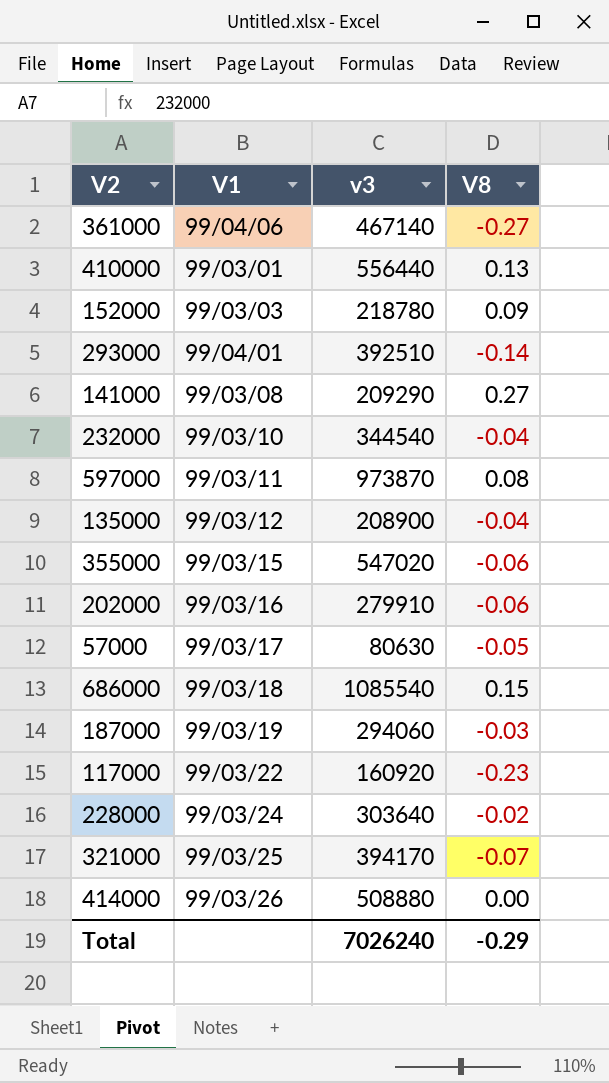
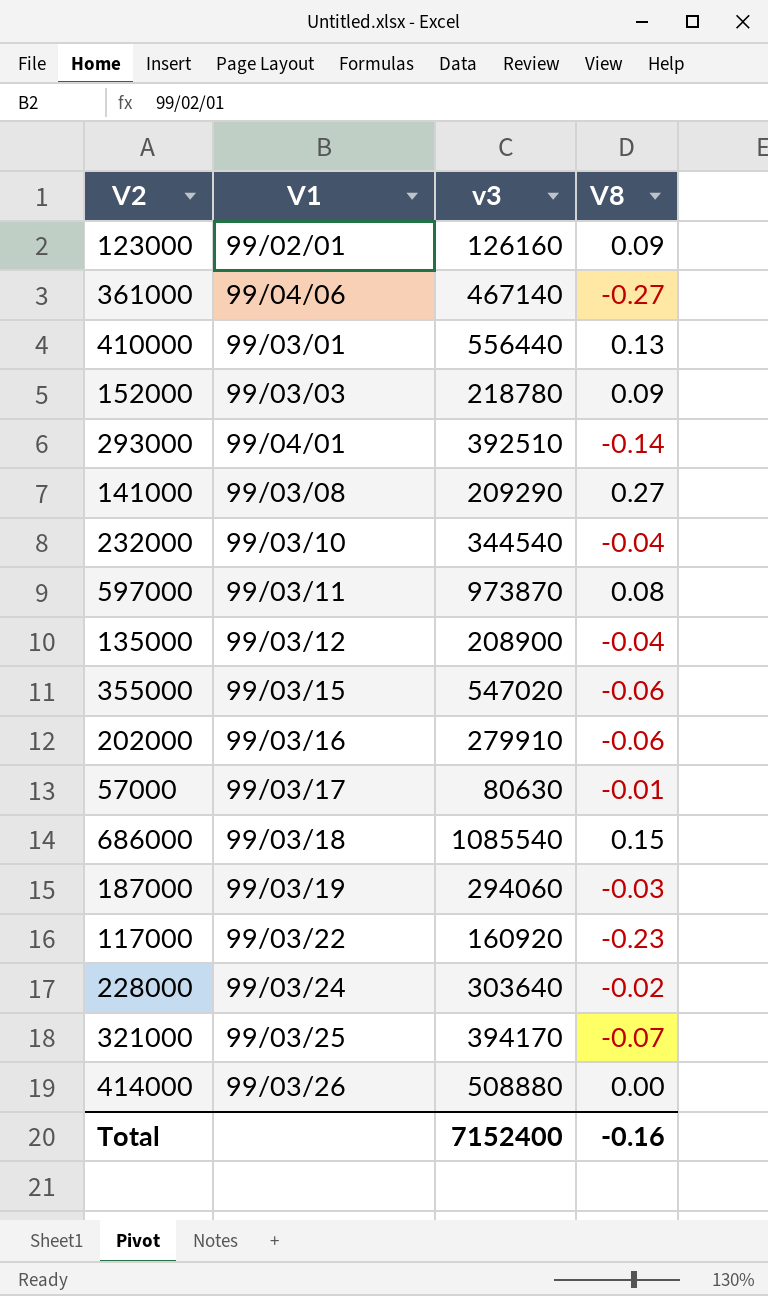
row 123000: none -> 99/02/01 | 126160 | 0.09
57000 | V8: -0.05 -> -0.01
Total | v3: 7026240 -> 7152400
Total | V8: -0.29 -> -0.16

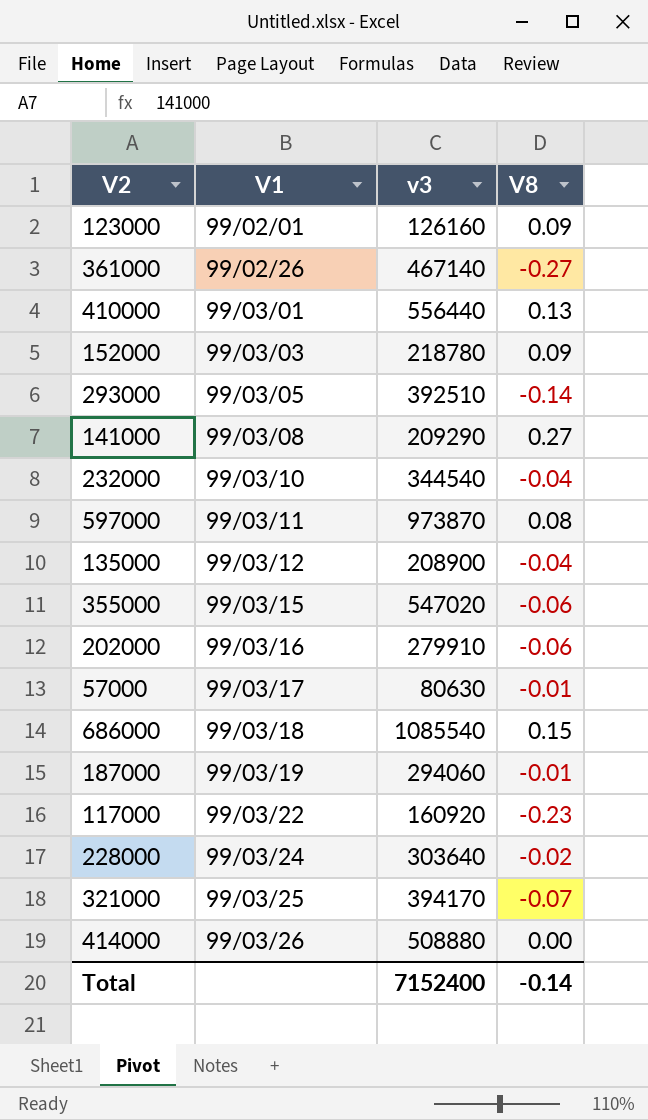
361000 | V1: 99/04/06 -> 99/02/26
293000 | V1: 99/04/01 -> 99/03/05
187000 | V8: -0.03 -> -0.01
Total | V8: -0.16 -> -0.14

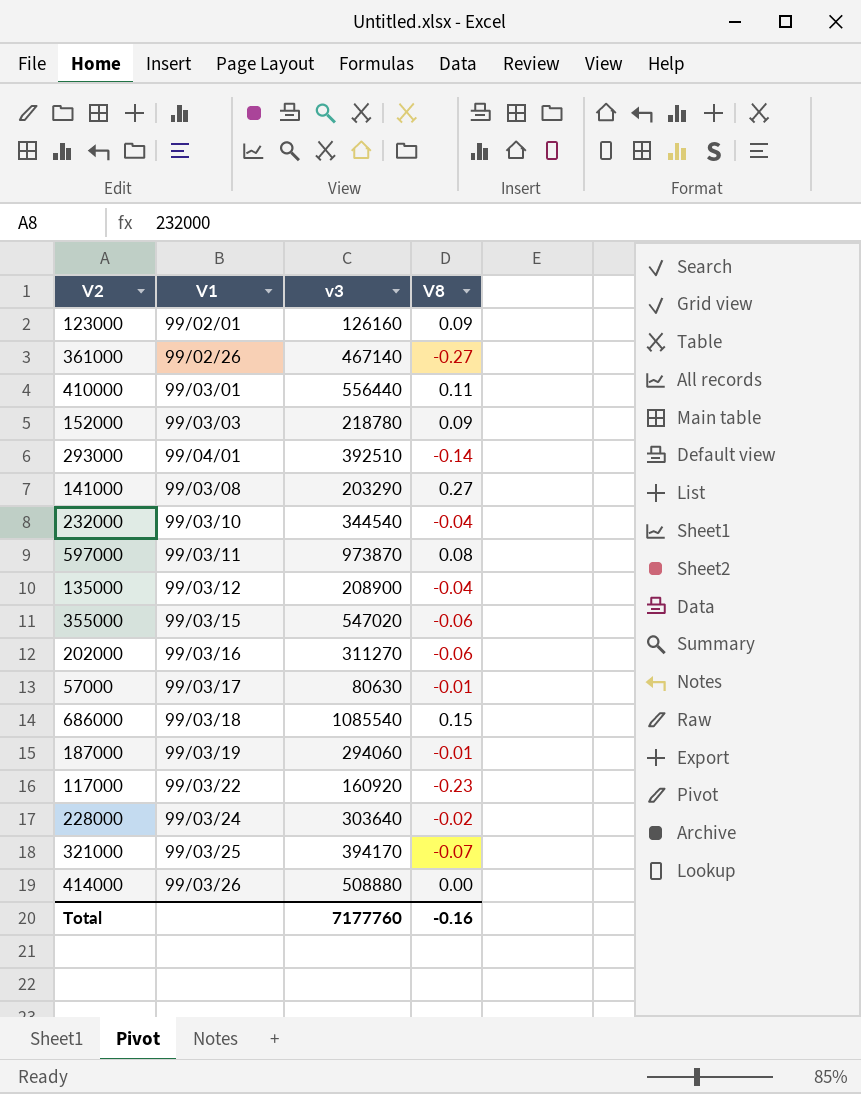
410000 | V8: 0.13 -> 0.11
293000 | V1: 99/03/05 -> 99/04/01
141000 | v3: 209290 -> 203290
202000 | v3: 279910 -> 311270
Total | v3: 7152400 -> 7177760
Total | V8: -0.14 -> -0.16

